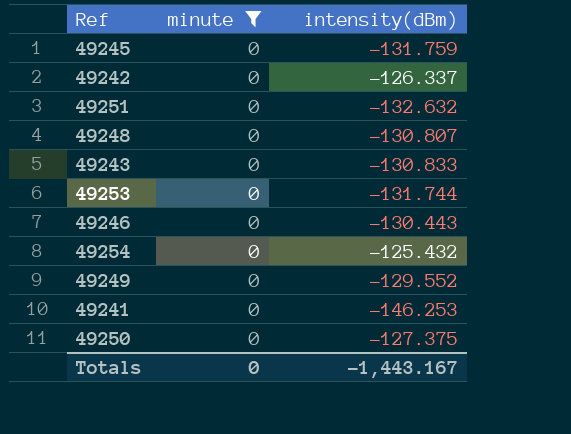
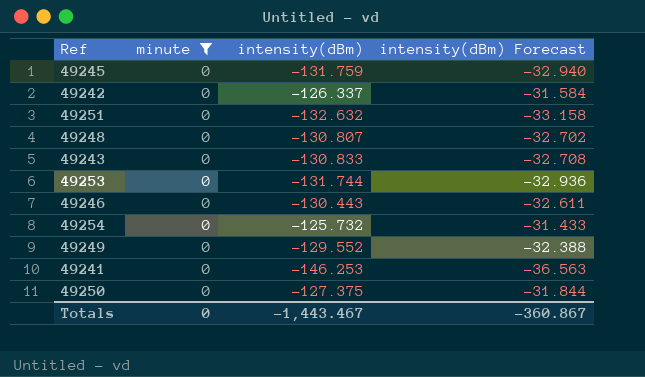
column intensity(dBm) Forecast | formula: none -> [intensity(dBm)] * 0.25
49254 | intensity(dBm): -125.432 -> -125.732
Totals | intensity(dBm): -1,443.167 -> -1,443.467

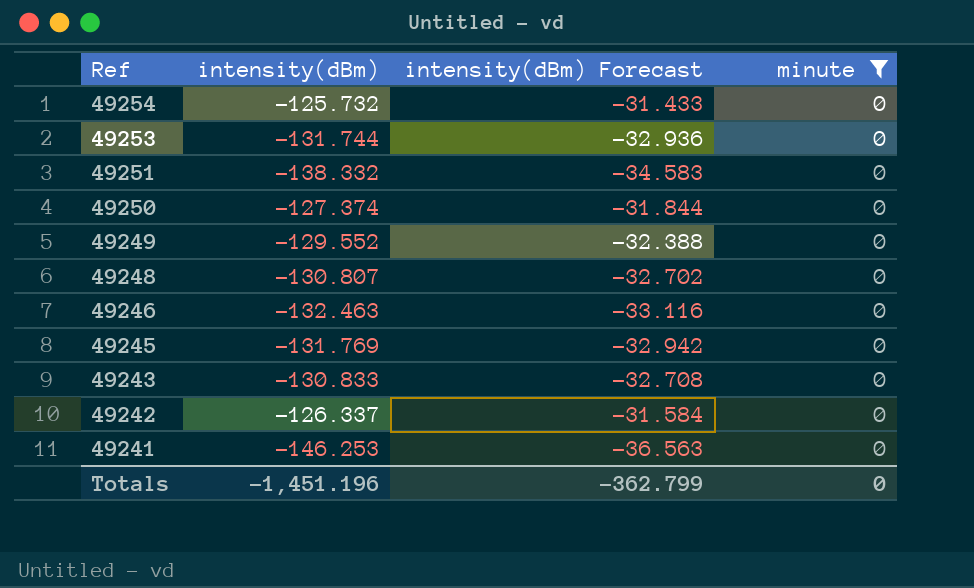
row order: none -> Ref descending
column minute | position: 2 -> 4
49251 | intensity(dBm): -132.632 -> -138.332
49251 | intensity(dBm) Forecast: -33.158 -> -34.583
49250 | intensity(dBm): -127.375 -> -127.374
49246 | intensity(dBm): -130.443 -> -132.463
49246 | intensity(dBm) Forecast: -32.611 -> -33.116
49245 | intensity(dBm): -131.759 -> -131.769
49245 | intensity(dBm) Forecast: -32.940 -> -32.942
Totals | intensity(dBm): -1,443.467 -> -1,451.196
Totals | intensity(dBm) Forecast: -360.867 -> -362.799

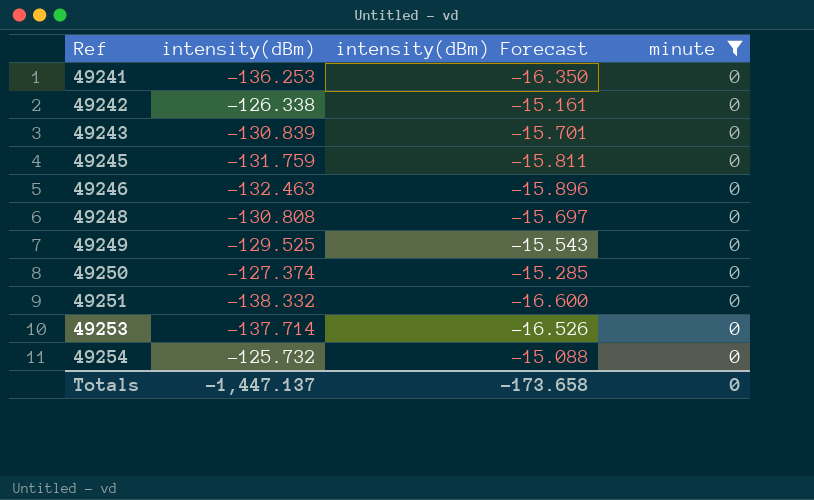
row order: Ref descending -> Ref ascending
column intensity(dBm) Forecast | formula: [intensity(dBm)] * 0.25 -> [intensity(dBm)] * 0.12
49241 | intensity(dBm): -146.253 -> -136.253
49242 | intensity(dBm): -126.337 -> -126.338
49243 | intensity(dBm): -130.833 -> -130.839
49245 | intensity(dBm): -131.769 -> -131.759
49248 | intensity(dBm): -130.807 -> -130.808
49249 | intensity(dBm): -129.552 -> -129.525
49253 | intensity(dBm): -131.744 -> -137.714
Totals | intensity(dBm): -1,451.196 -> -1,447.137
Totals | intensity(dBm) Forecast: -362.799 -> -173.658

